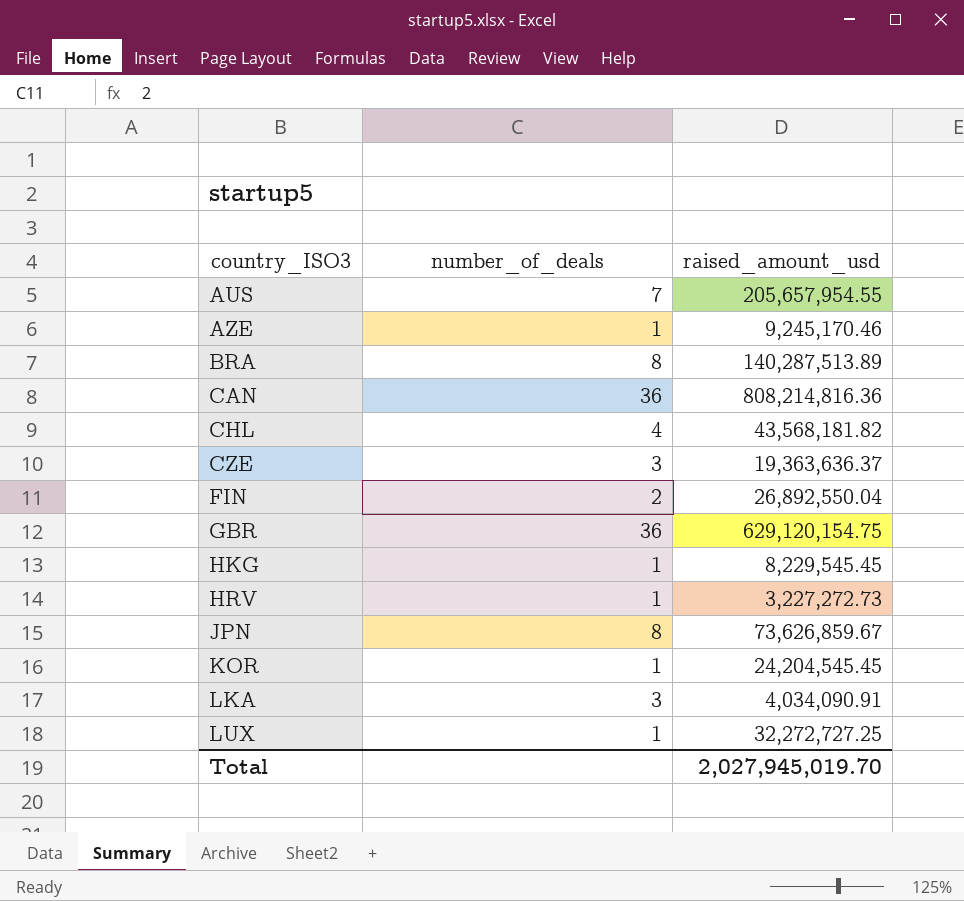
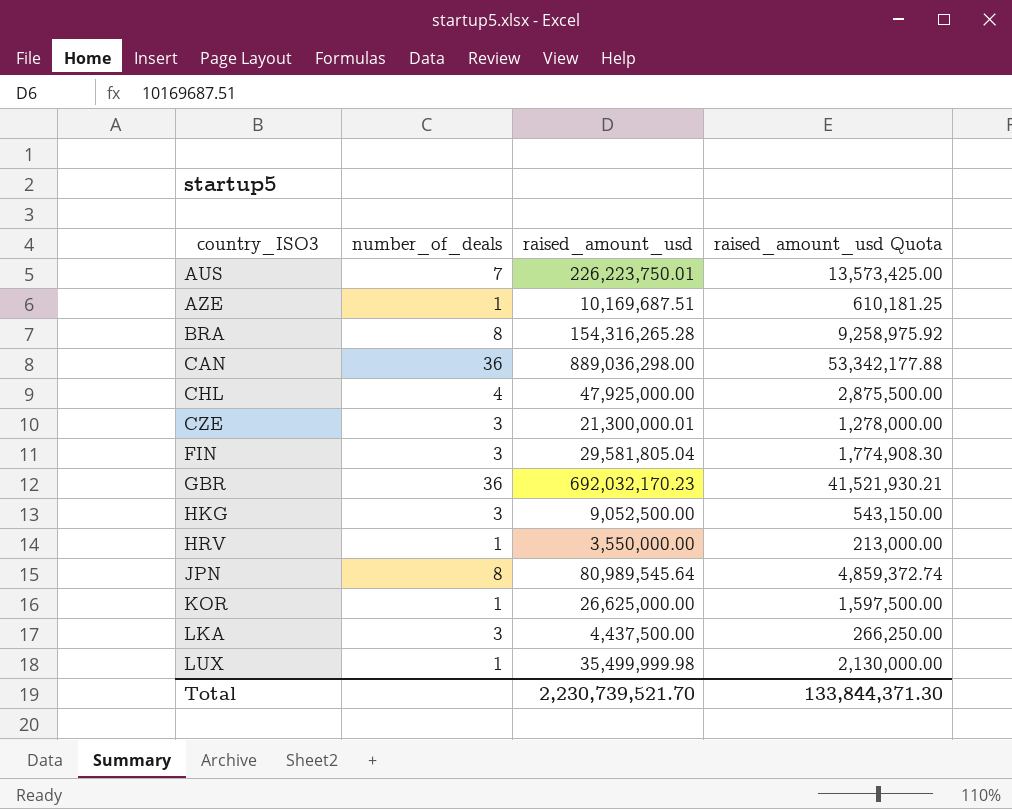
column raised_amount_usd Quota | formula: none -> [raised_amount_usd] * 0.06
AUS | raised_amount_usd: 205,657,954.55 -> 226,223,750.01
AZE | raised_amount_usd: 9,245,170.46 -> 10,169,687.51
BRA | raised_amount_usd: 140,287,513.89 -> 154,316,265.28
CAN | raised_amount_usd: 808,214,816.36 -> 889,036,298.00
CHL | raised_amount_usd: 43,568,181.82 -> 47,925,000.00
CZE | raised_amount_usd: 19,363,636.37 -> 21,300,000.01
FIN | number_of_deals: 2 -> 3
FIN | raised_amount_usd: 26,892,550.04 -> 29,581,805.04
GBR | raised_amount_usd: 629,120,154.75 -> 692,032,170.23
HKG | number_of_deals: 1 -> 3
HKG | raised_amount_usd: 8,229,545.45 -> 9,052,500.00
HRV | raised_amount_usd: 3,227,272.73 -> 3,550,000.00
JPN | raised_amount_usd: 73,626,859.67 -> 80,989,545.64
KOR | raised_amount_usd: 24,204,545.45 -> 26,625,000.00
LKA | raised_amount_usd: 4,034,090.91 -> 4,437,500.00
LUX | raised_amount_usd: 32,272,727.25 -> 35,499,999.98
Total | raised_amount_usd: 2,027,945,019.70 -> 2,230,739,521.70

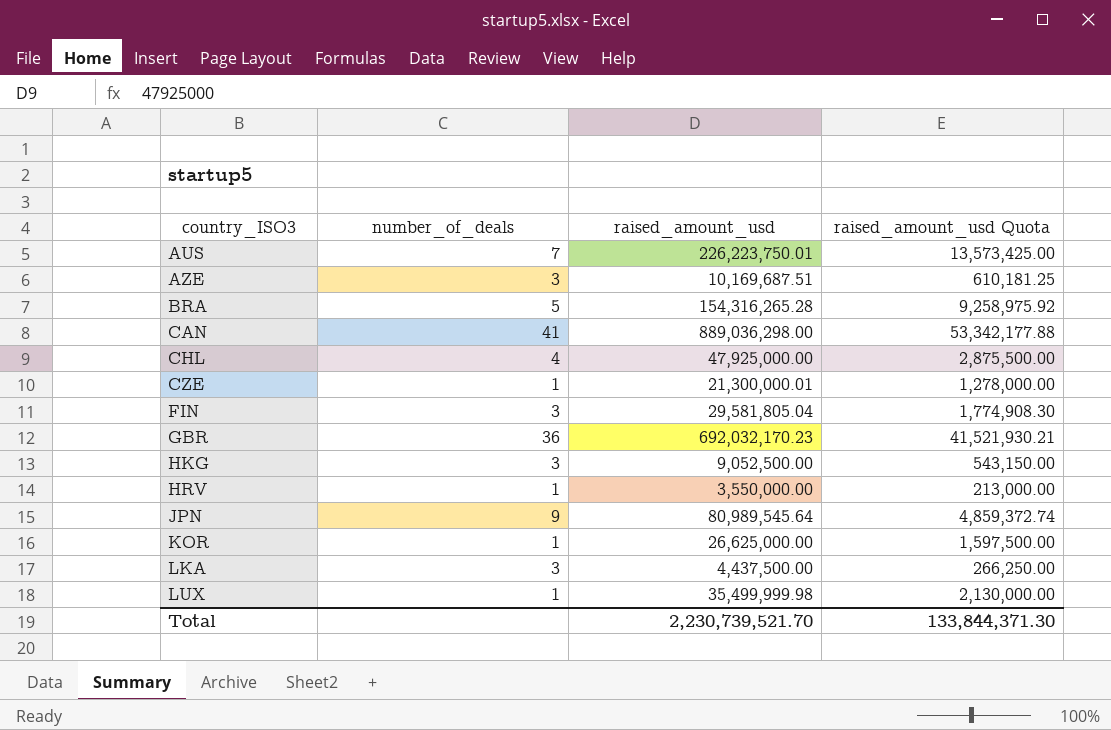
AZE | number_of_deals: 1 -> 3
BRA | number_of_deals: 8 -> 5
CAN | number_of_deals: 36 -> 41
CZE | number_of_deals: 3 -> 1
JPN | number_of_deals: 8 -> 9

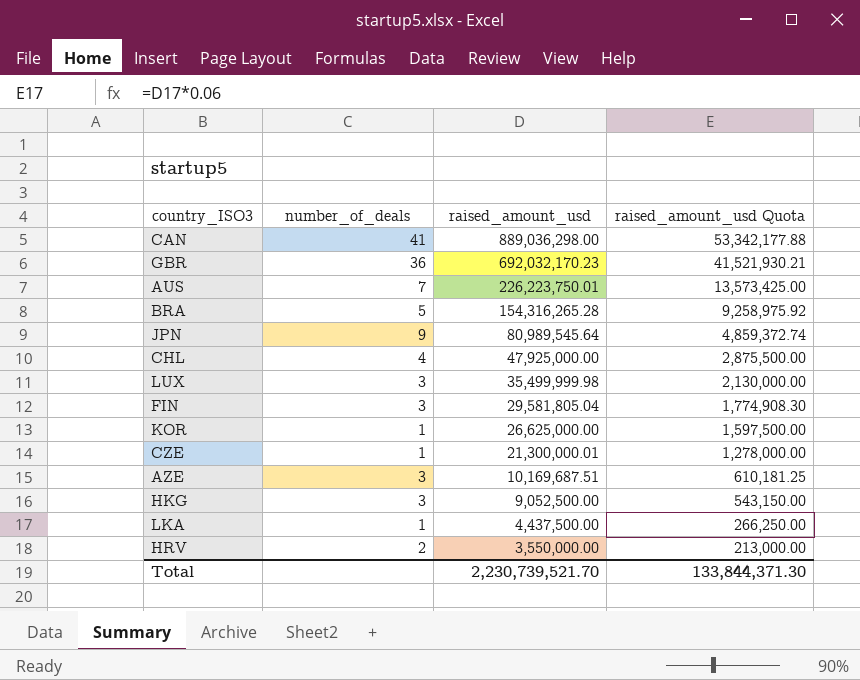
row order: country_ISO3 ascending -> raised_amount_usd descending
LUX | number_of_deals: 1 -> 3
LKA | number_of_deals: 3 -> 1
HRV | number_of_deals: 1 -> 2

